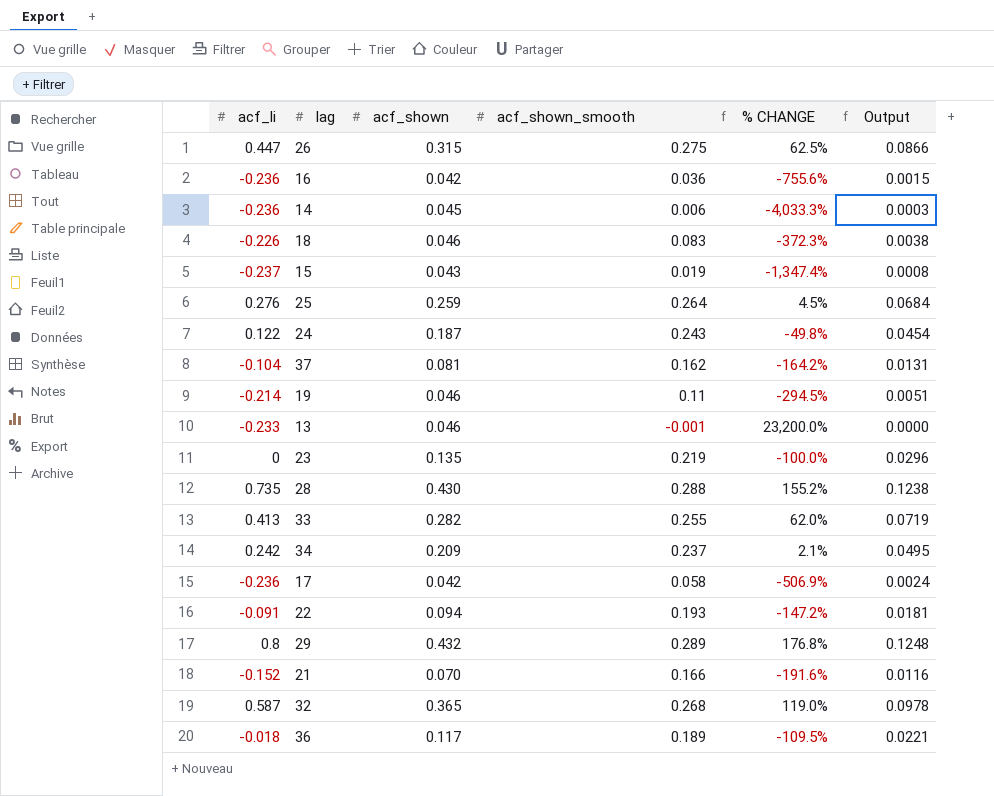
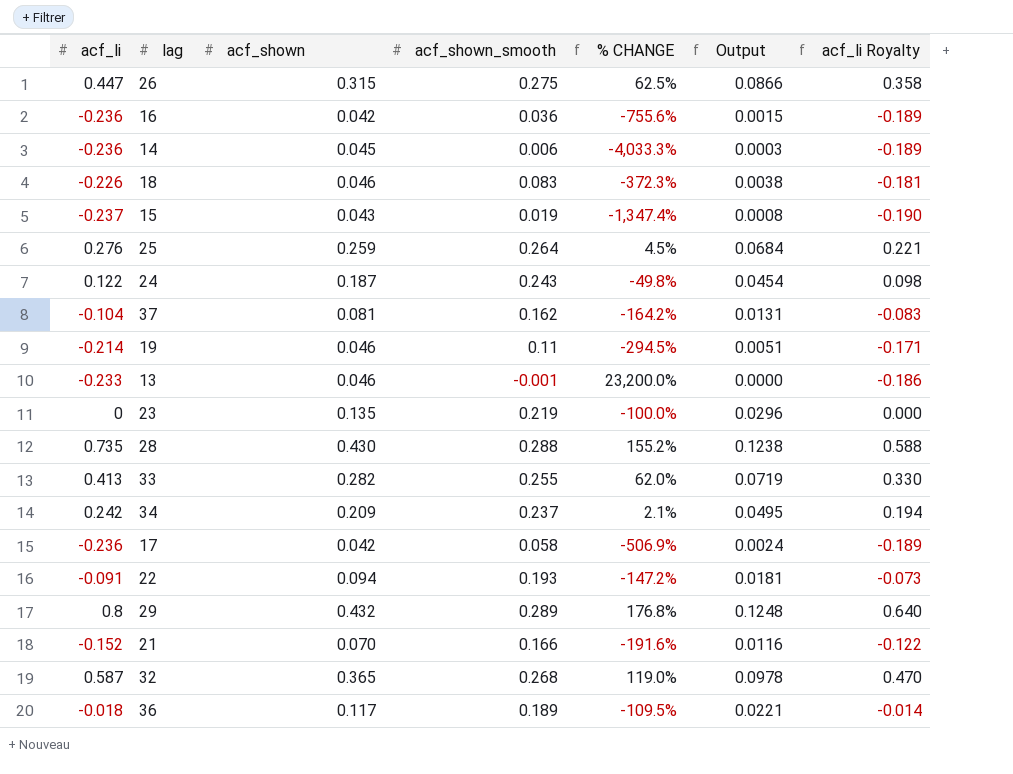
column acf_li Royalty | formula: none -> [acf_li] * 0.8

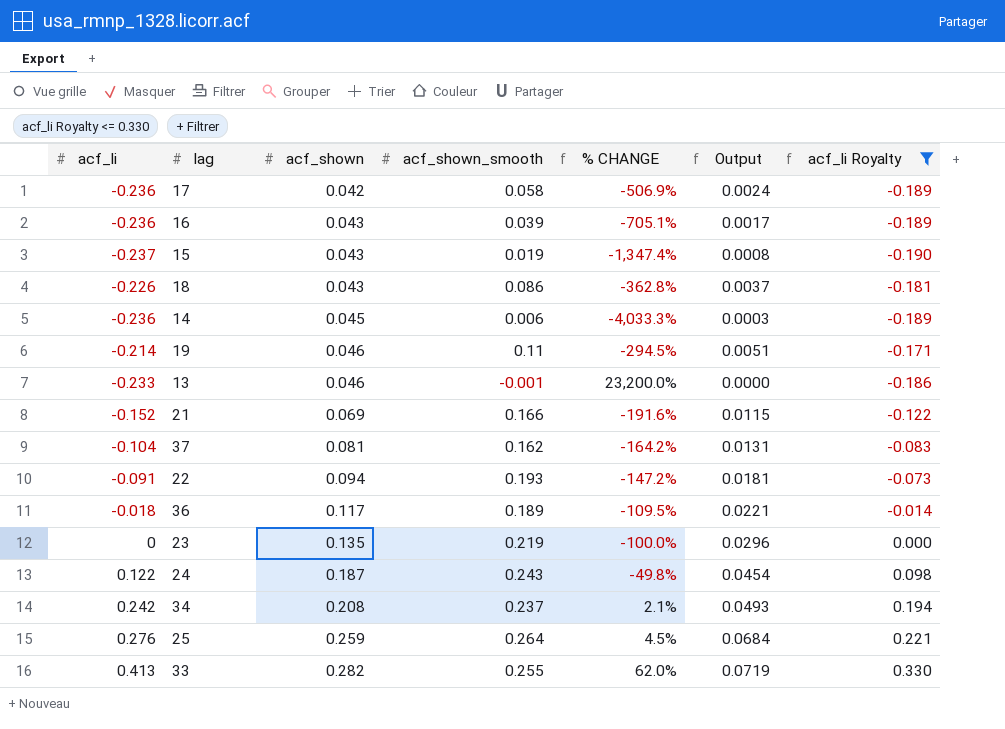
filter: none -> acf_li Royalty <= 0.330
row order: none -> acf_shown ascending
16 | acf_shown: 0.042 -> 0.043
16 | acf_shown_smooth: 0.036 -> 0.039
16 | % CHANGE: -755.6% -> -705.1%
16 | Output: 0.0015 -> 0.0017
18 | acf_shown: 0.046 -> 0.043
18 | acf_shown_smooth: 0.083 -> 0.086
18 | % CHANGE: -372.3% -> -362.8%
18 | Output: 0.0038 -> 0.0037
21 | acf_shown: 0.070 -> 0.069
21 | Output: 0.0116 -> 0.0115
34 | acf_shown: 0.209 -> 0.208
34 | Output: 0.0495 -> 0.0493

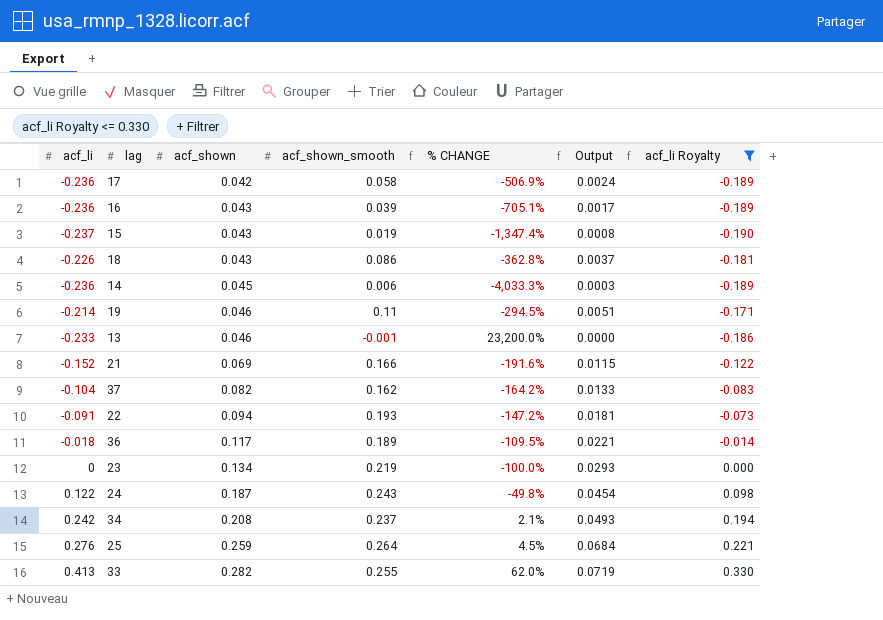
37 | acf_shown: 0.081 -> 0.082
37 | Output: 0.0131 -> 0.0133
23 | acf_shown: 0.135 -> 0.134
23 | Output: 0.0296 -> 0.0293

